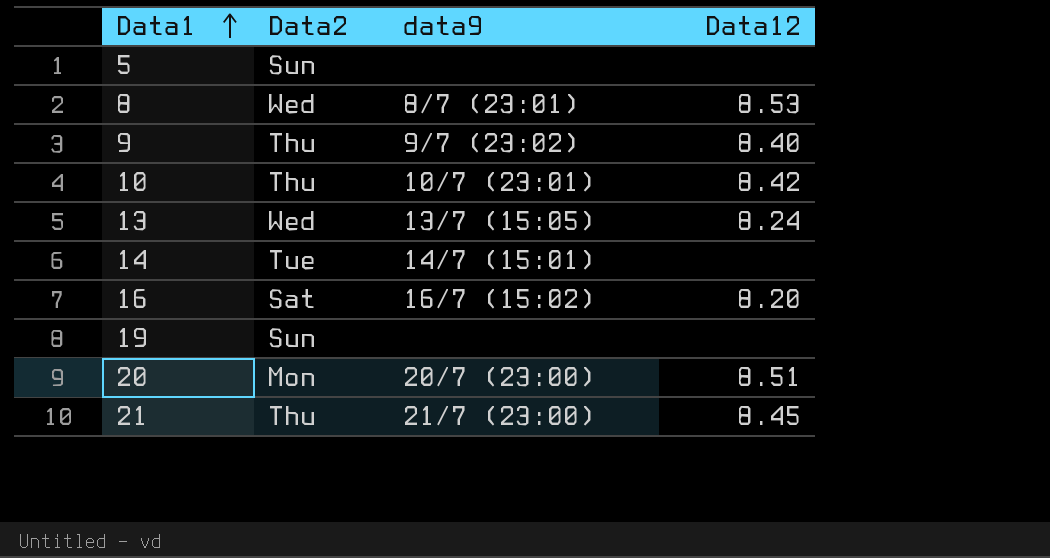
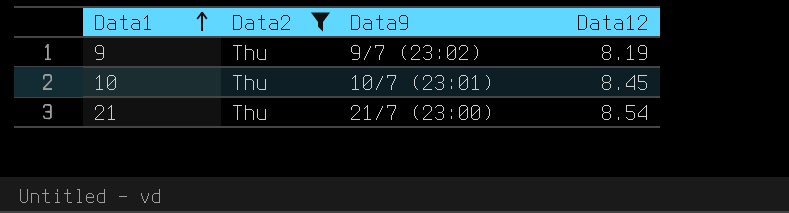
filter: none -> Data2 = Thu
column name: data9 -> Data9
9 | Data12: 8.40 -> 8.19
10 | Data12: 8.42 -> 8.45
21 | Data12: 8.45 -> 8.54

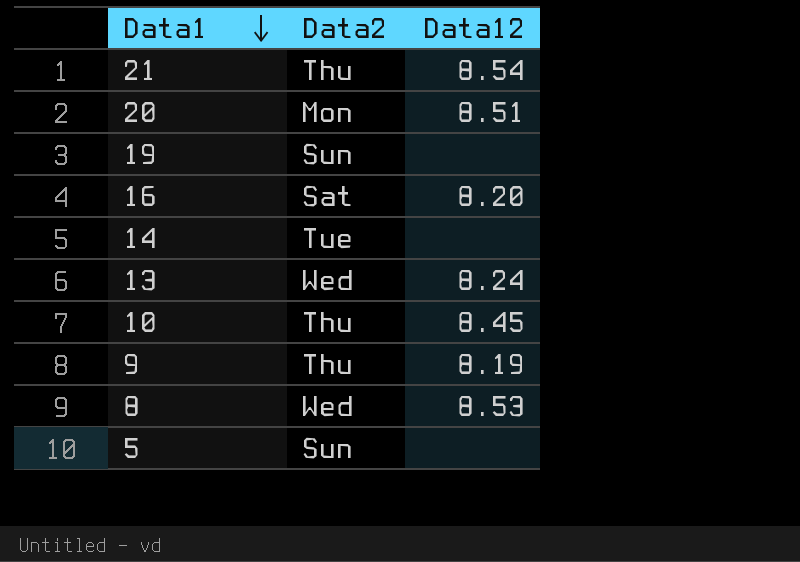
filter: Data2 = Thu -> none
row order: Data1 ascending -> Data1 descending
column Data9 | position: 3 -> none

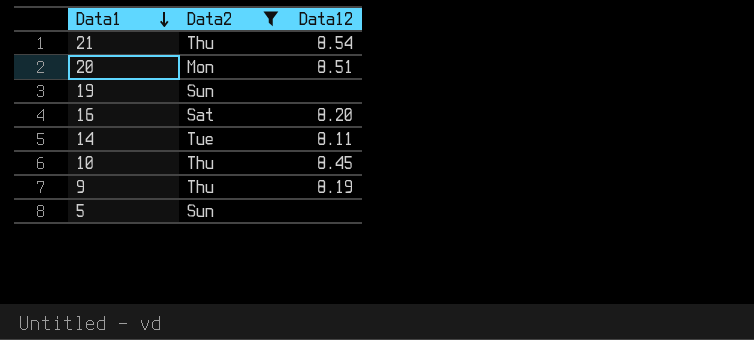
filter: none -> Data2 != Wed
14 | Data12: none -> 8.11

